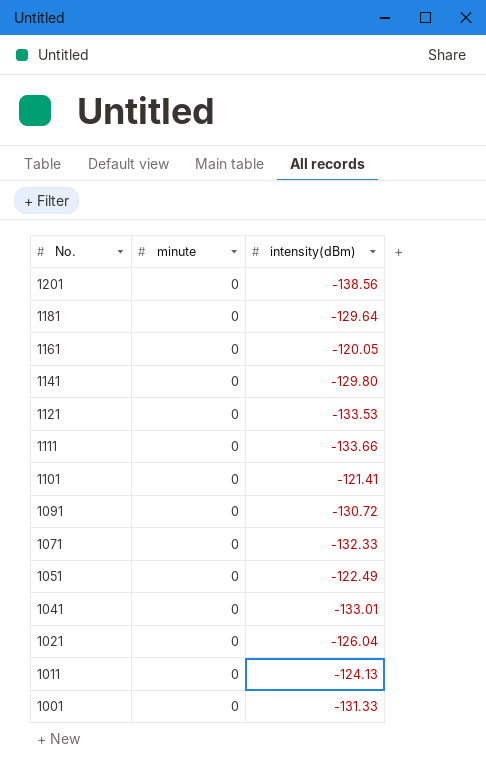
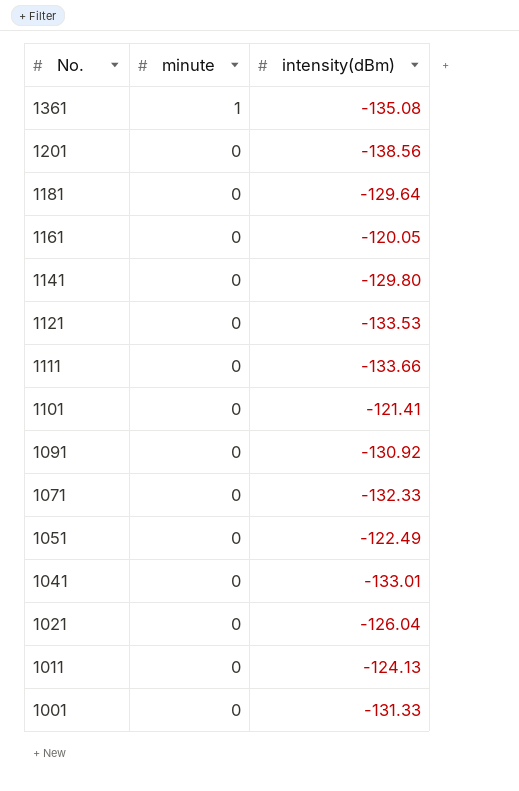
row 1361: none -> 1 | -135.08
1091 | intensity(dBm): -130.72 -> -130.92

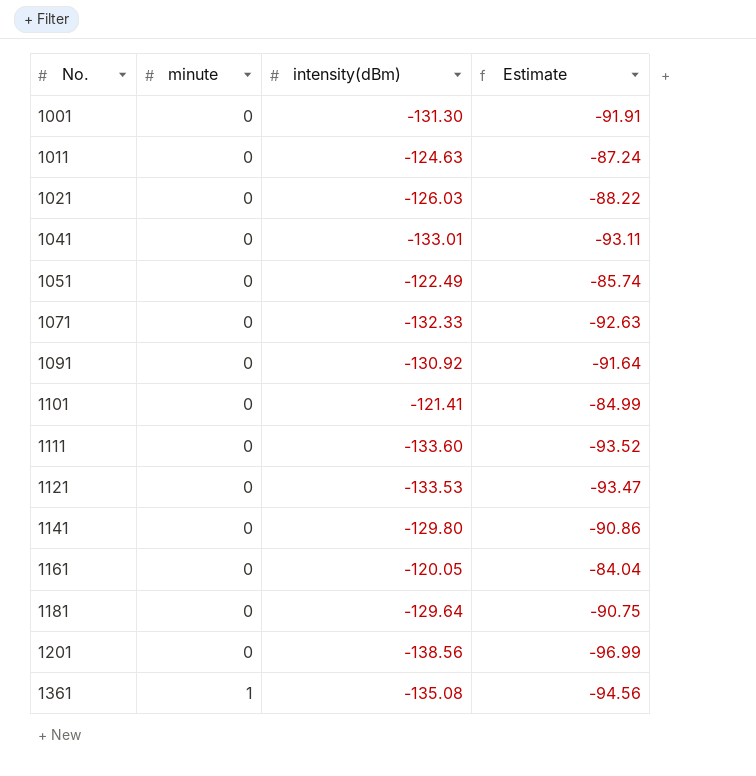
row order: No. descending -> No. ascending
column Estimate | formula: none -> [intensity(dBm)] * 0.7
1001 | intensity(dBm): -131.33 -> -131.30
1011 | intensity(dBm): -124.13 -> -124.63
1021 | intensity(dBm): -126.04 -> -126.03
1111 | intensity(dBm): -133.66 -> -133.60

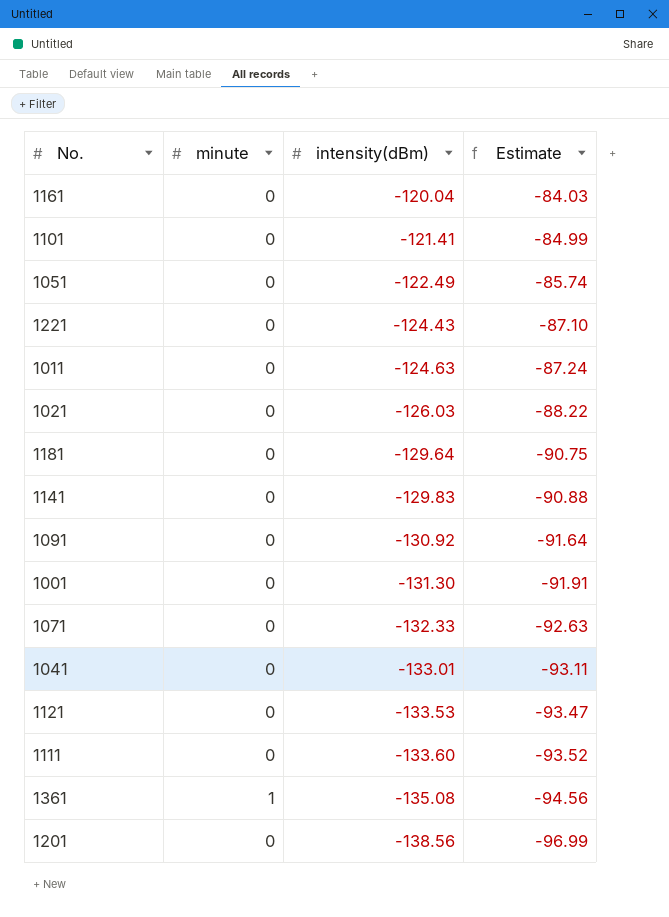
row order: No. ascending -> intensity(dBm) descending
1161 | intensity(dBm): -120.05 -> -120.04
1161 | Estimate: -84.04 -> -84.03
row 1221: none -> 0 | -124.43 | -87.10
1141 | intensity(dBm): -129.80 -> -129.83
1141 | Estimate: -90.86 -> -90.88

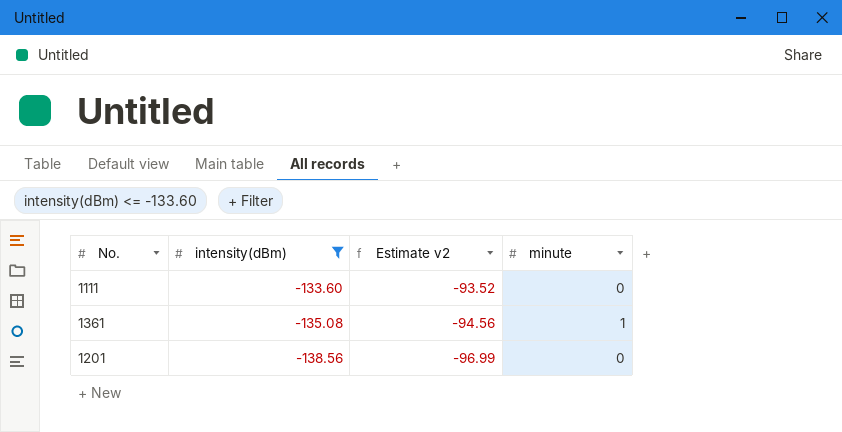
filter: none -> intensity(dBm) <= -133.60
column name: Estimate -> Estimate v2
column minute | position: 2 -> 4

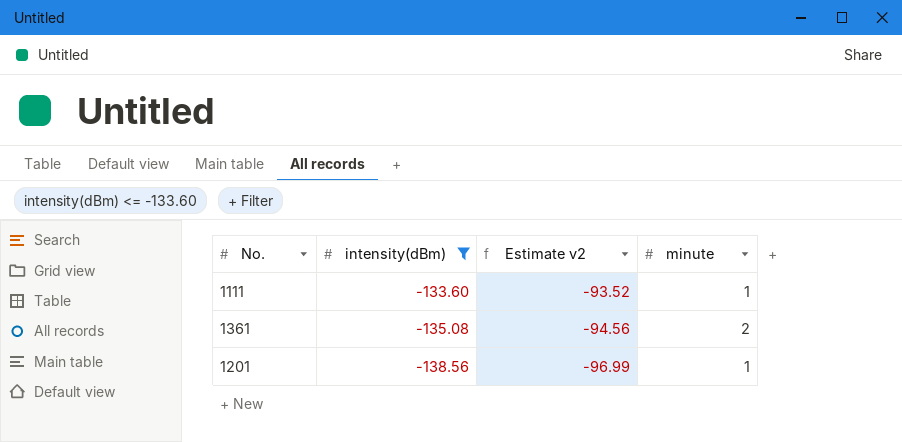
1111 | minute: 0 -> 1
1361 | minute: 1 -> 2
1201 | minute: 0 -> 1

